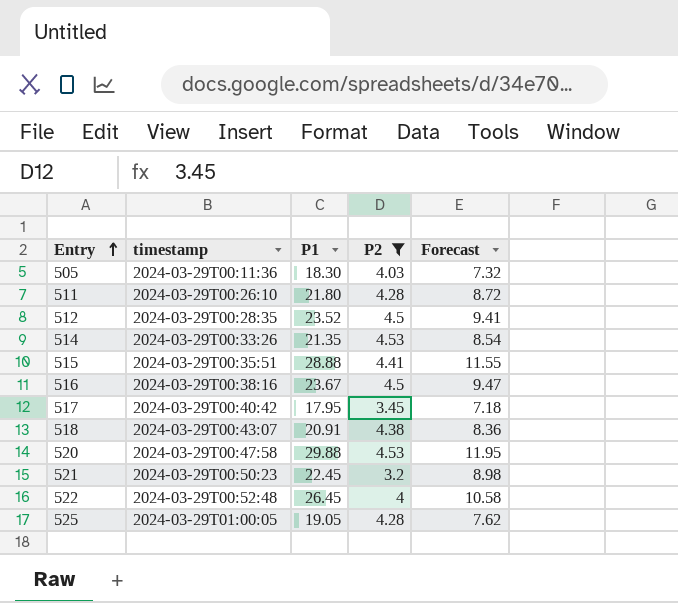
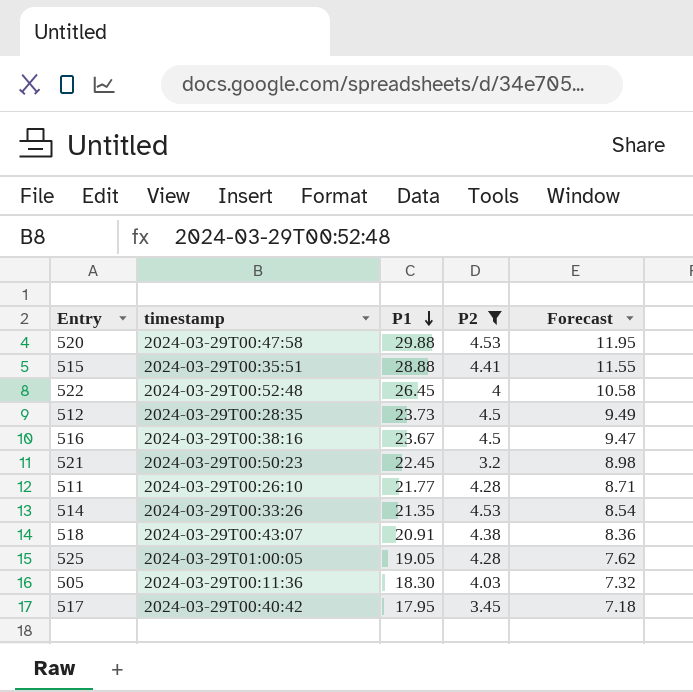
row order: Entry ascending -> P1 descending
512 | P1: 23.52 -> 23.73
512 | Forecast: 9.41 -> 9.49
511 | P1: 21.80 -> 21.77
511 | Forecast: 8.72 -> 8.71

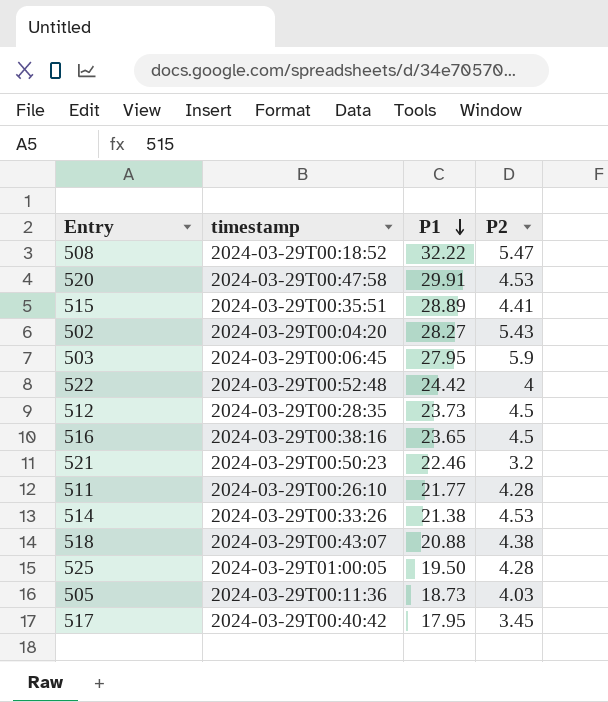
filter: P2 <= 4.53 -> none
column Forecast | formula: [P1] * 0.4 -> none
520 | P1: 29.88 -> 29.91
515 | P1: 28.88 -> 28.89
522 | P1: 26.45 -> 24.42
516 | P1: 23.67 -> 23.65
521 | P1: 22.45 -> 22.46
514 | P1: 21.35 -> 21.38
518 | P1: 20.91 -> 20.88
525 | P1: 19.05 -> 19.50
505 | P1: 18.30 -> 18.73

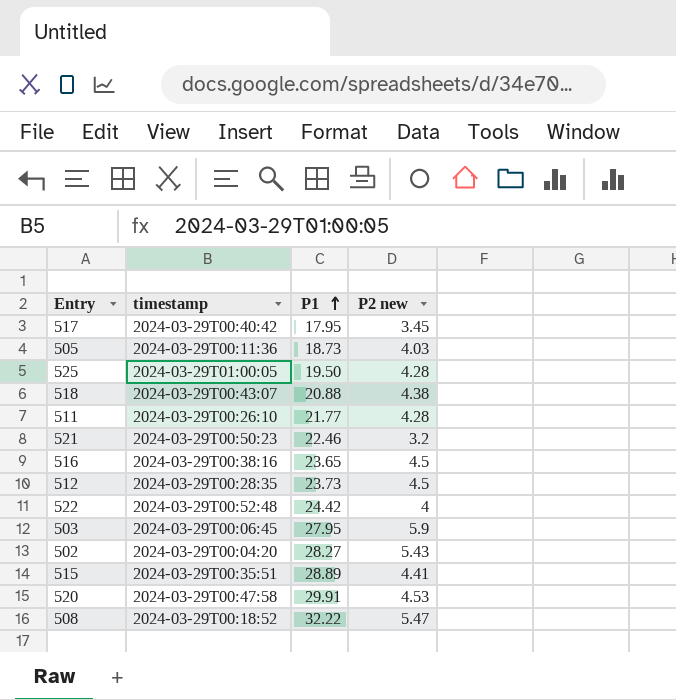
row order: P1 descending -> P1 ascending
column name: P2 -> P2 new
row 514: 2024-03-29T00:33:26 | 21.38 | 4.53 -> none

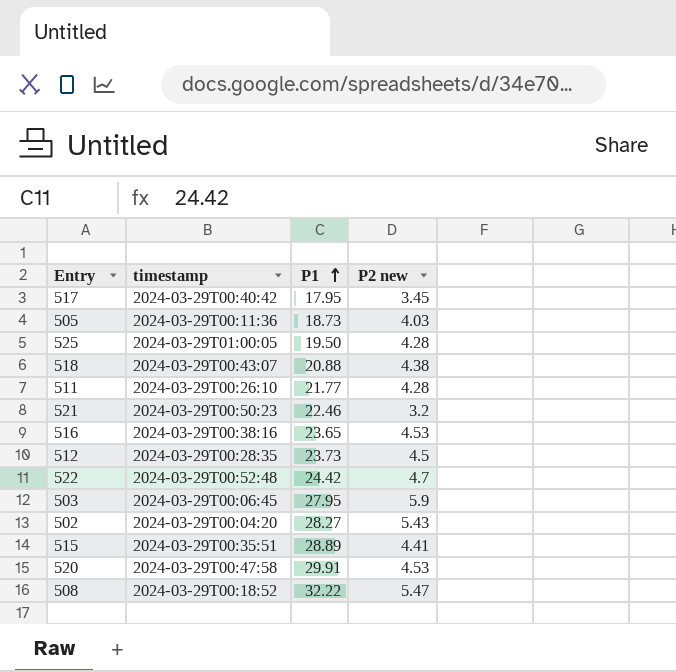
516 | P2 new: 4.5 -> 4.53
522 | P2 new: 4 -> 4.7

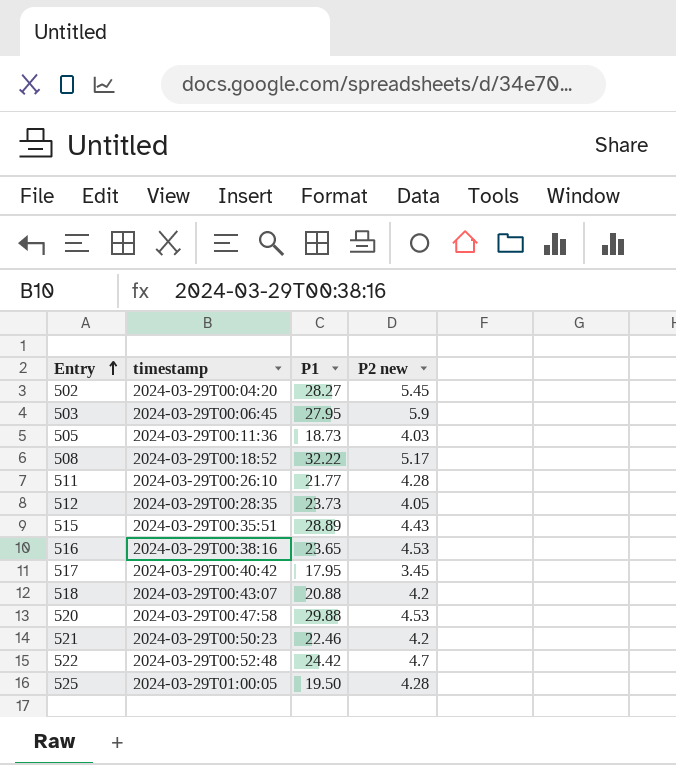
row order: P1 ascending -> Entry ascending
502 | P2 new: 5.43 -> 5.45
508 | P2 new: 5.47 -> 5.17
512 | P2 new: 4.5 -> 4.05
515 | P2 new: 4.41 -> 4.43
518 | P2 new: 4.38 -> 4.2
520 | P1: 29.91 -> 29.88
521 | P2 new: 3.2 -> 4.2

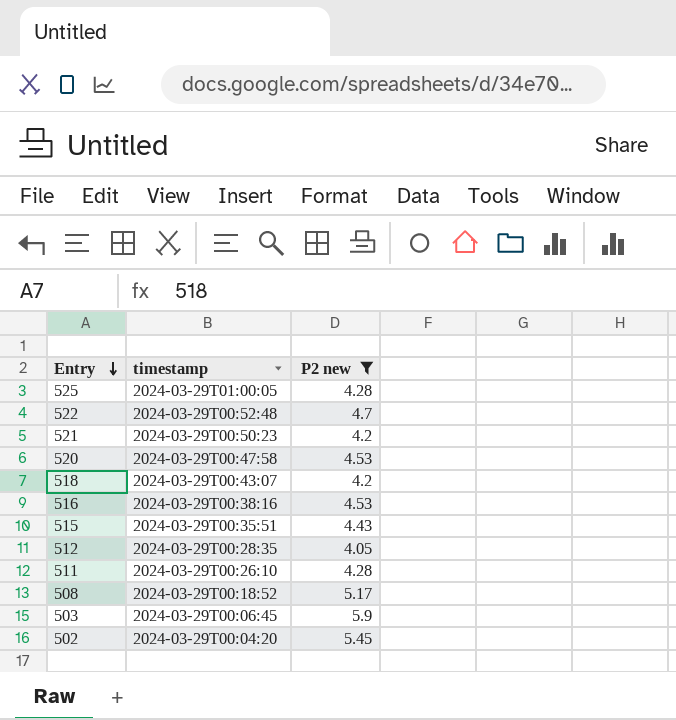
filter: none -> P2 new >= 4.05
row order: Entry ascending -> Entry descending
column P1 | position: 3 -> none

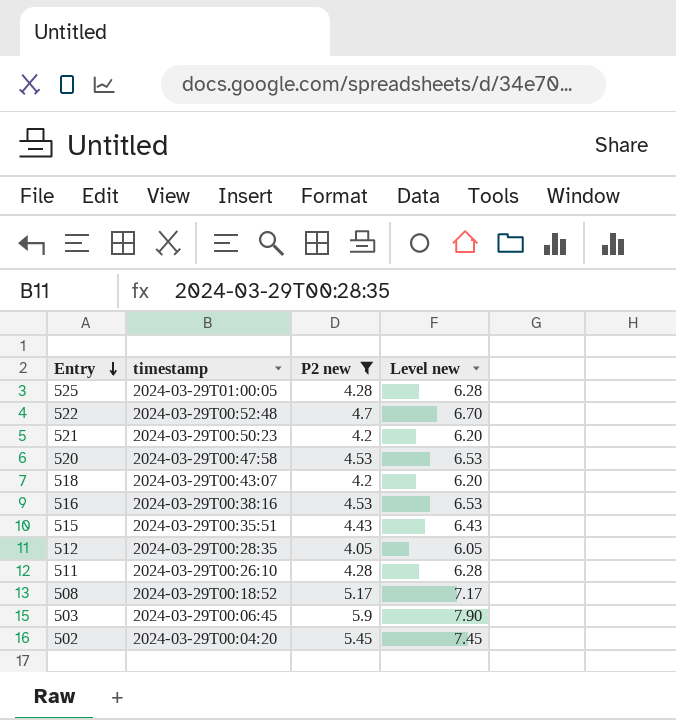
column Level new | formula: none -> [P2 new] + 2

